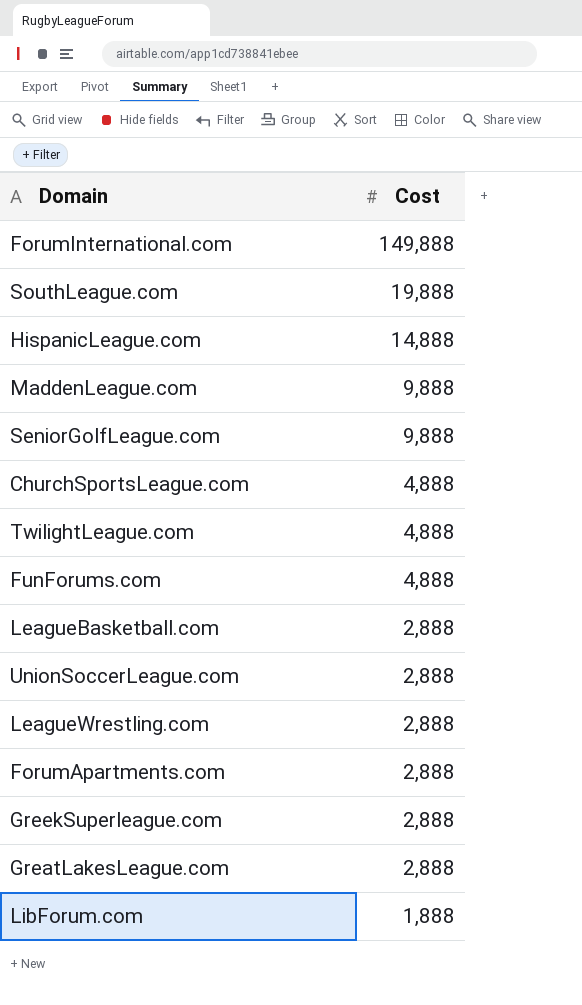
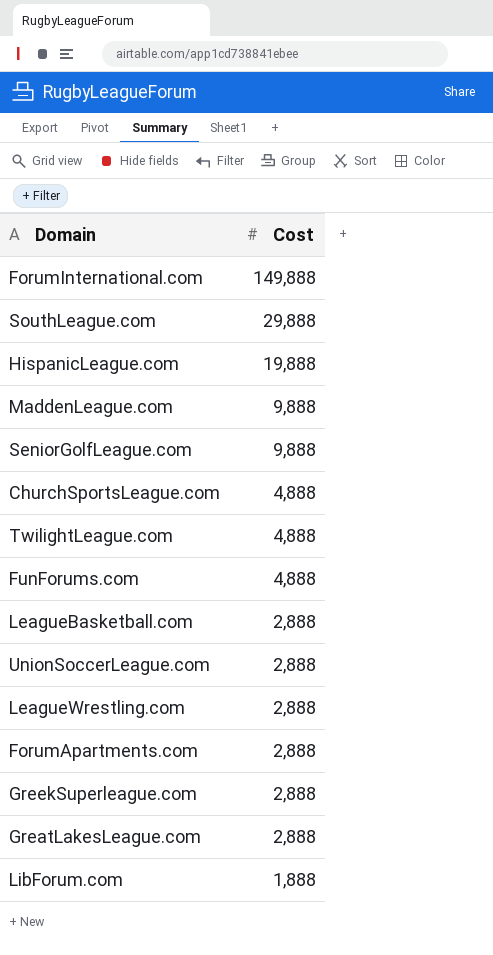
SouthLeague.com | Cost: 19,888 -> 29,888
HispanicLeague.com | Cost: 14,888 -> 19,888

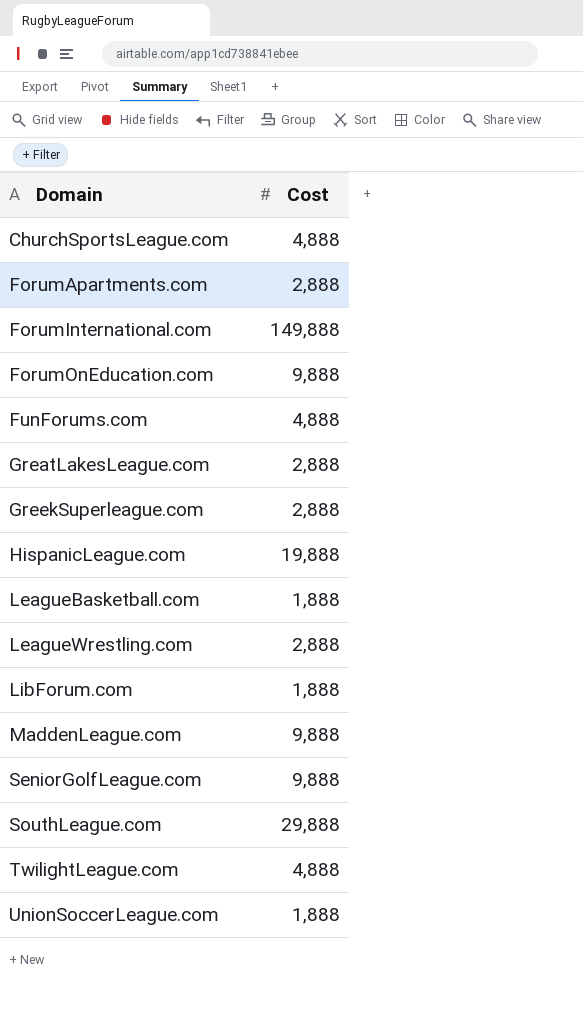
row order: Cost descending -> Domain ascending
row ForumOnEducation.com: none -> 9,888
LeagueBasketball.com | Cost: 2,888 -> 1,888
UnionSoccerLeague.com | Cost: 2,888 -> 1,888

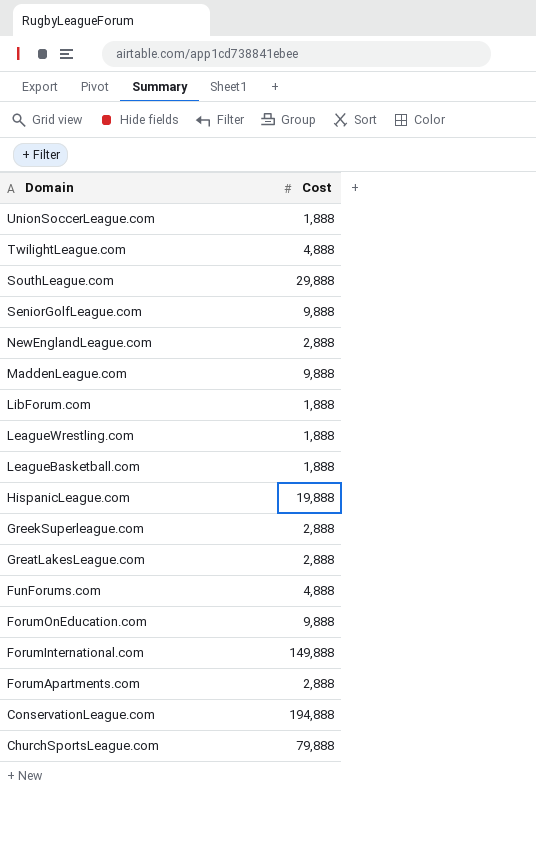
row order: Domain ascending -> Domain descending
row NewEnglandLeague.com: none -> 2,888
LeagueWrestling.com | Cost: 2,888 -> 1,888
row ConservationLeague.com: none -> 194,888
ChurchSportsLeague.com | Cost: 4,888 -> 79,888

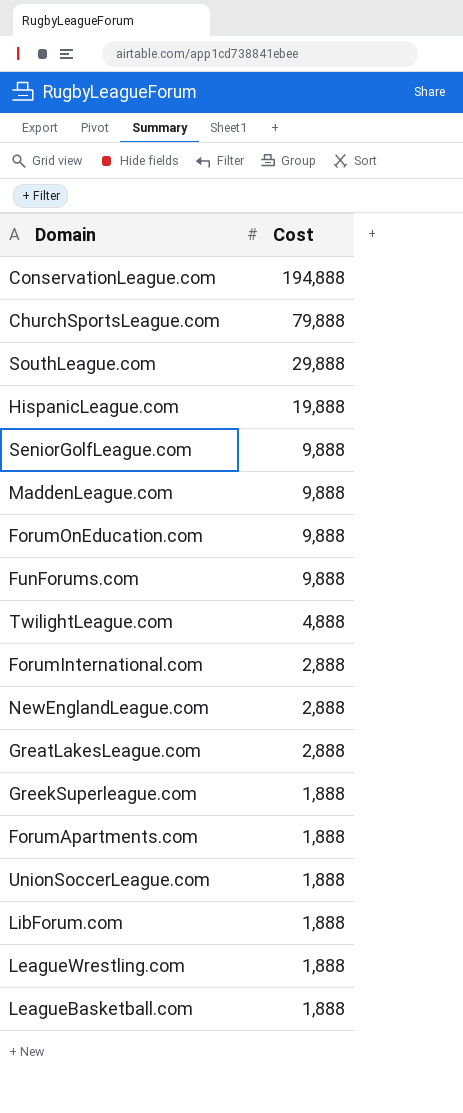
row order: Domain descending -> Cost descending
FunForums.com | Cost: 4,888 -> 9,888
ForumInternational.com | Cost: 149,888 -> 2,888
GreekSuperleague.com | Cost: 2,888 -> 1,888
ForumApartments.com | Cost: 2,888 -> 1,888

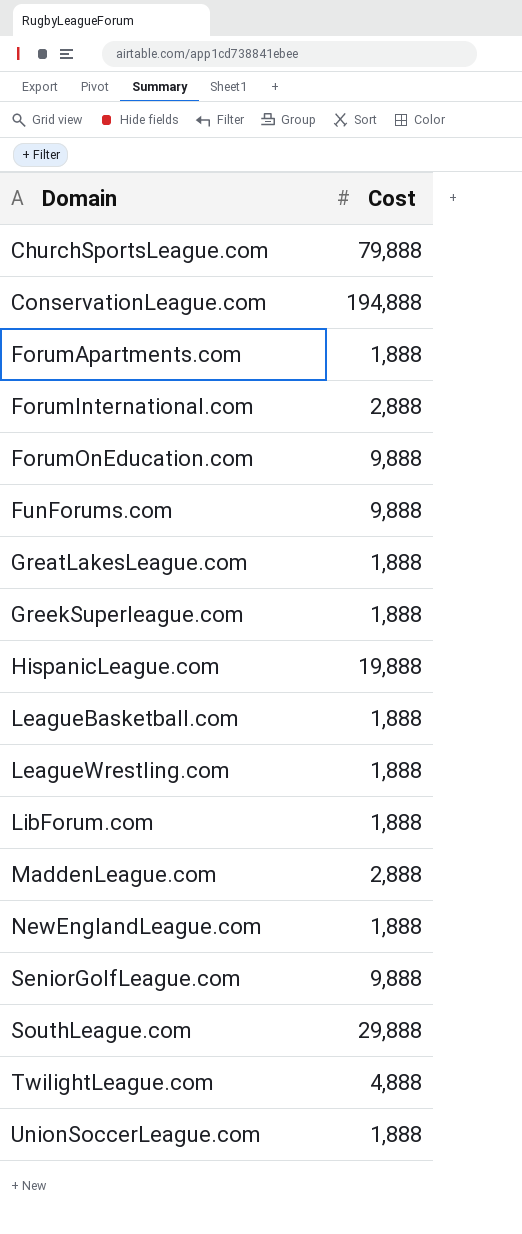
row order: Cost descending -> Domain ascending
GreatLakesLeague.com | Cost: 2,888 -> 1,888
MaddenLeague.com | Cost: 9,888 -> 2,888
NewEnglandLeague.com | Cost: 2,888 -> 1,888

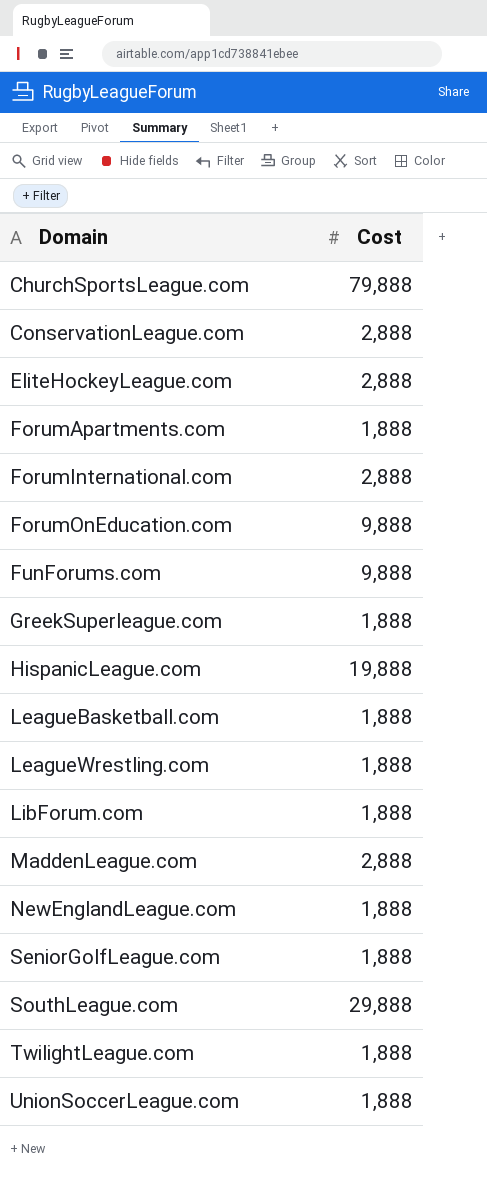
row GreatLakesLeague.com: 1,888 -> none
ConservationLeague.com | Cost: 194,888 -> 2,888
row EliteHockeyLeague.com: none -> 2,888
SeniorGolfLeague.com | Cost: 9,888 -> 1,888
TwilightLeague.com | Cost: 4,888 -> 1,888

